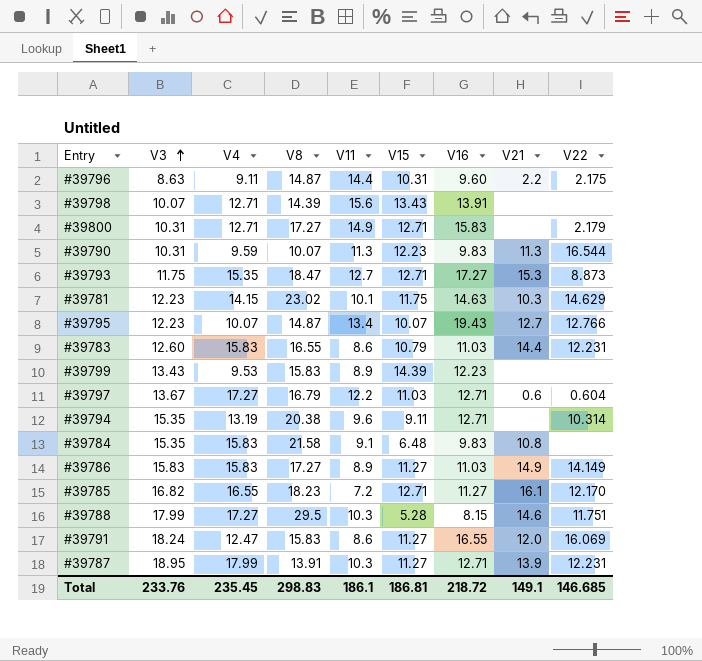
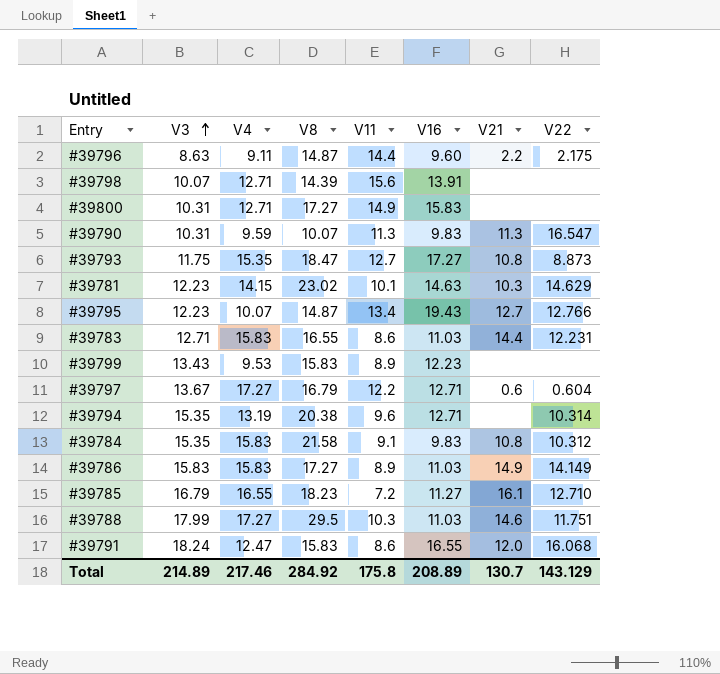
column V15 | position: 6 -> none
row #39787: 18.95 | 17.99 | 13.91 | 10.3 | 11.27 | 12.71 | 13.9 | 12.231 -> none
#39800 | V22: 2.179 -> none
#39790 | V22: 16.544 -> 16.547
#39793 | V21: 15.3 -> 10.8
#39783 | V3: 12.60 -> 12.71
#39784 | V22: none -> 10.312
#39785 | V3: 16.82 -> 16.79
#39785 | V22: 12.170 -> 12.710
#39788 | V16: 8.15 -> 11.03
#39791 | V22: 16.069 -> 16.068
Total | V3: 233.76 -> 214.89
Total | V4: 235.45 -> 217.46
Total | V8: 298.83 -> 284.92
Total | V11: 186.1 -> 175.8
Total | V16: 218.72 -> 208.89
Total | V21: 149.1 -> 130.7
Total | V22: 146.685 -> 143.129

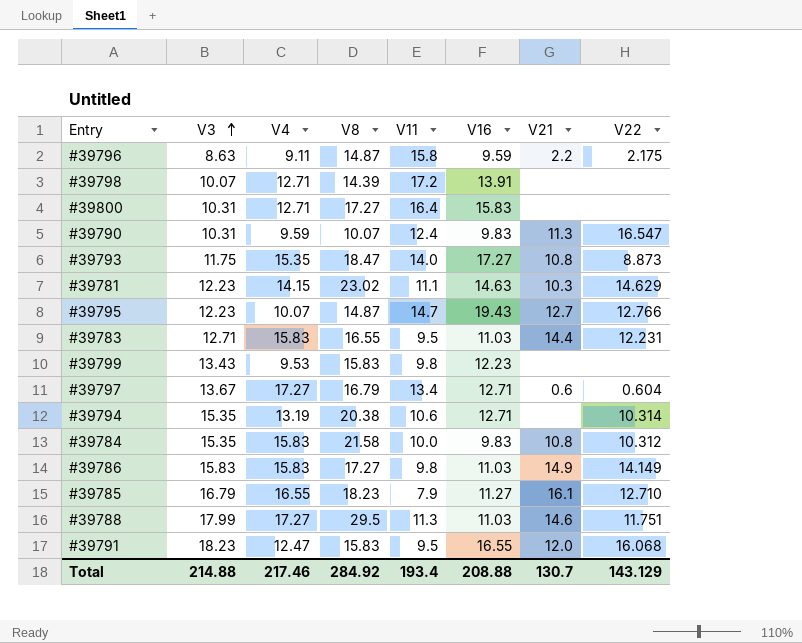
#39796 | V11: 14.4 -> 15.8
#39796 | V16: 9.60 -> 9.59
#39798 | V11: 15.6 -> 17.2
#39800 | V11: 14.9 -> 16.4
#39790 | V11: 11.3 -> 12.4
#39793 | V11: 12.7 -> 14.0
#39781 | V11: 10.1 -> 11.1
#39795 | V11: 13.4 -> 14.7
#39783 | V11: 8.6 -> 9.5
#39799 | V11: 8.9 -> 9.8
#39797 | V11: 12.2 -> 13.4
#39794 | V11: 9.6 -> 10.6
#39784 | V11: 9.1 -> 10.0
#39786 | V11: 8.9 -> 9.8
#39785 | V11: 7.2 -> 7.9
#39788 | V11: 10.3 -> 11.3
#39791 | V3: 18.24 -> 18.23
#39791 | V11: 8.6 -> 9.5
Total | V3: 214.89 -> 214.88
Total | V11: 175.8 -> 193.4
Total | V16: 208.89 -> 208.88

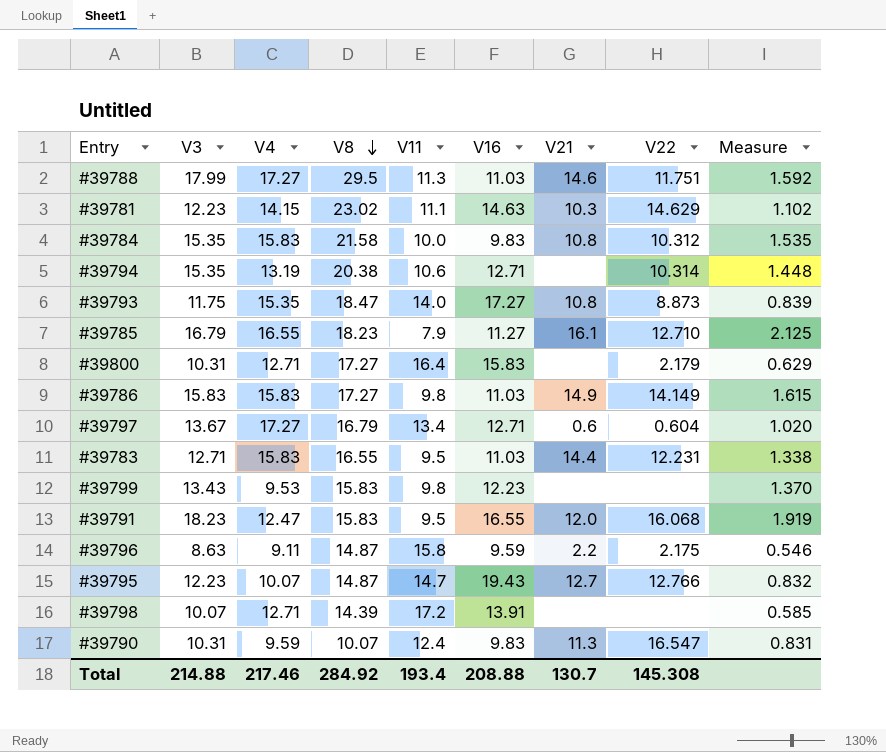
row order: V3 ascending -> V8 descending
column Measure | formula: none -> [V3] / [V11]
#39800 | V22: none -> 2.179
Total | V22: 143.129 -> 145.308

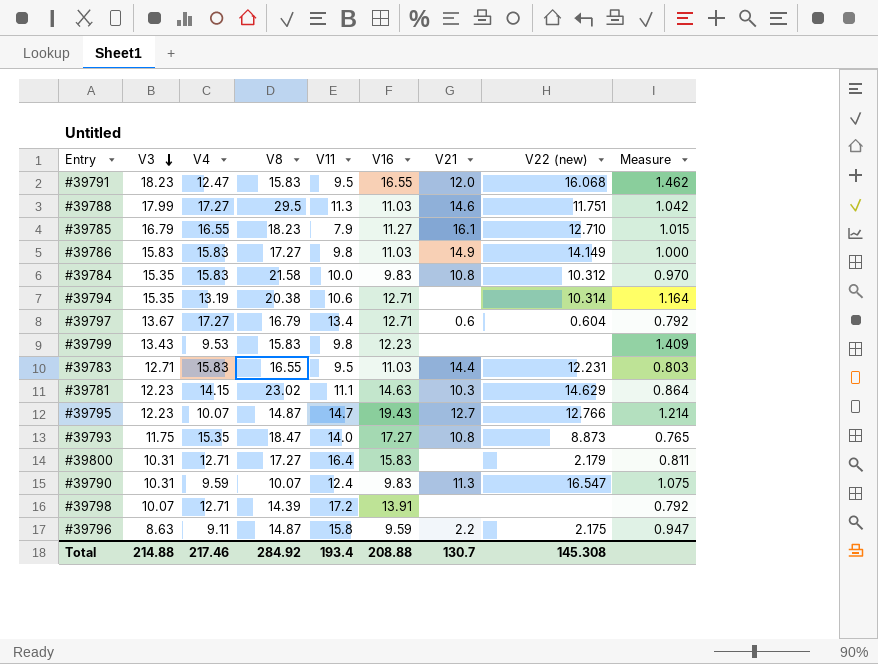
row order: V8 descending -> V3 descending
column name: V22 -> V22 (new)
column Measure | formula: [V3] / [V11] -> [V3] / [V4]

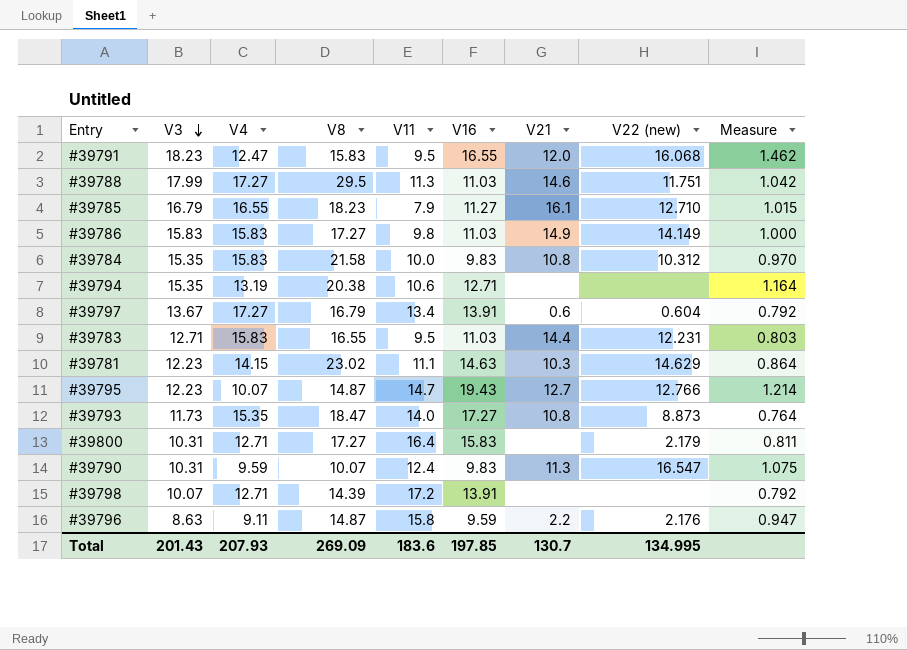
row #39799: 13.43 | 9.53 | 15.83 | 9.8 | 12.23 | none | none | 1.409 -> none
#39794 | V22 (new): 10.314 -> none
#39797 | V16: 12.71 -> 13.91
#39793 | V3: 11.75 -> 11.73
#39793 | Measure: 0.765 -> 0.764
#39796 | V22 (new): 2.175 -> 2.176
Total | V3: 214.88 -> 201.43
Total | V4: 217.46 -> 207.93
Total | V8: 284.92 -> 269.09
Total | V11: 193.4 -> 183.6
Total | V16: 208.88 -> 197.85
Total | V22 (new): 145.308 -> 134.995

